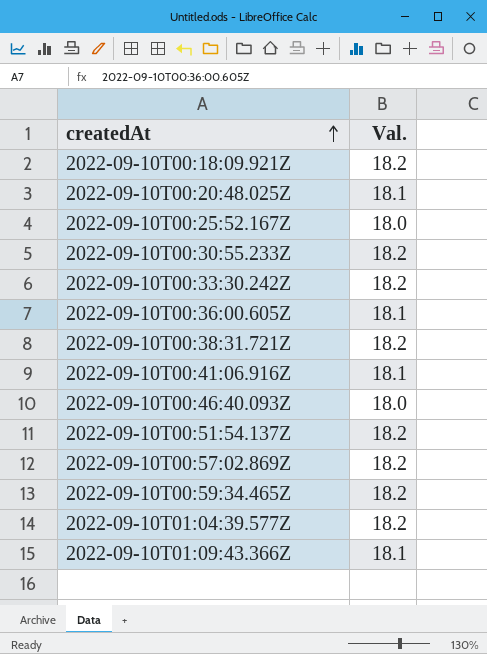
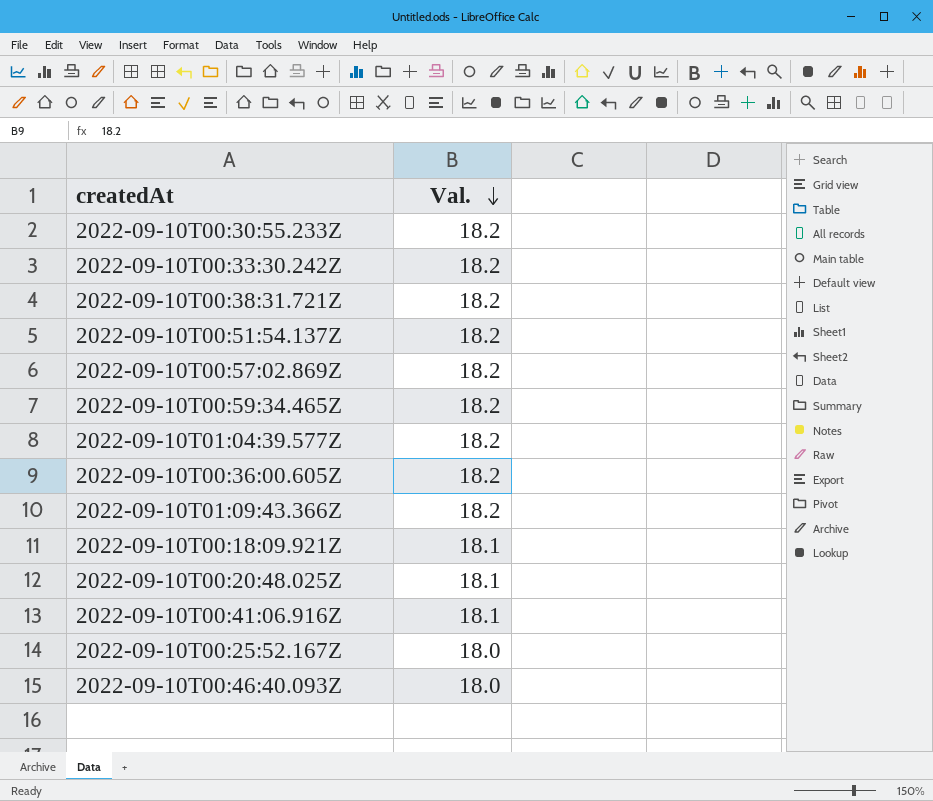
row order: createdAt ascending -> Val. descending
2022-09-10T00:36:00.605Z | Val.: 18.1 -> 18.2
2022-09-10T01:09:43.366Z | Val.: 18.1 -> 18.2
2022-09-10T00:18:09.921Z | Val.: 18.2 -> 18.1

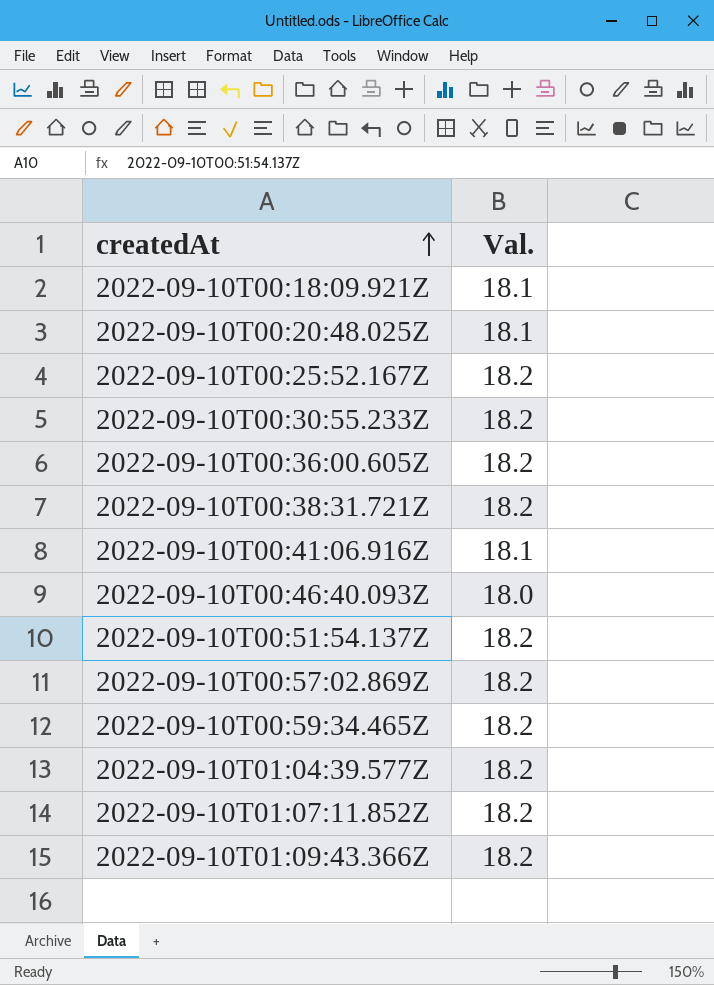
row order: Val. descending -> createdAt ascending
row 2022-09-10T00:33:30.242Z: 18.2 -> none
2022-09-10T00:25:52.167Z | Val.: 18.0 -> 18.2
row 2022-09-10T01:07:11.852Z: none -> 18.2

